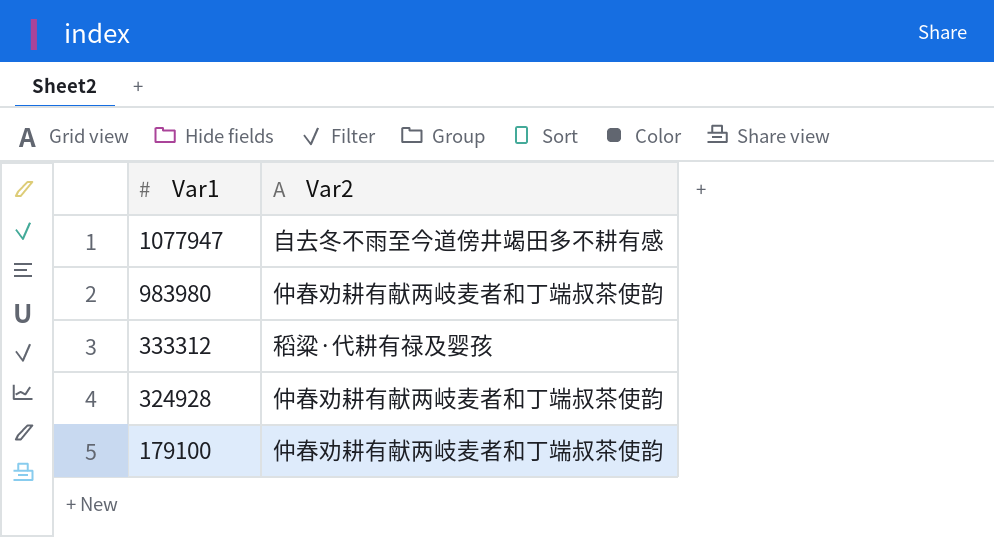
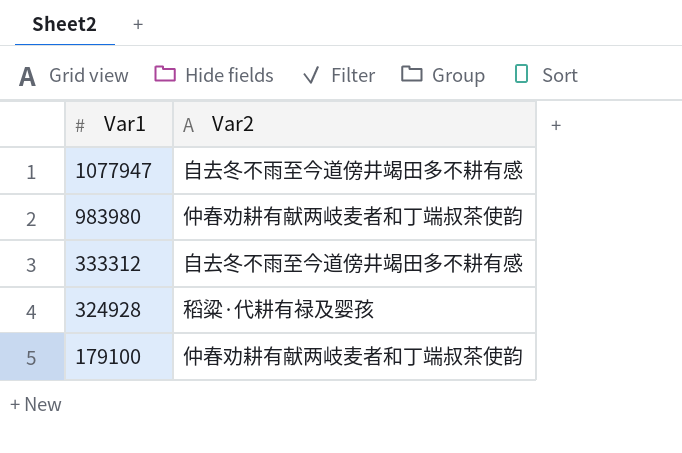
333312 | Var2: 稻粱·代耕有禄及婴孩 -> 自去冬不雨至今道傍井竭田多不耕有感
324928 | Var2: 仲春劝耕有献两岐麦者和丁端叔茶使韵 -> 稻粱·代耕有禄及婴孩

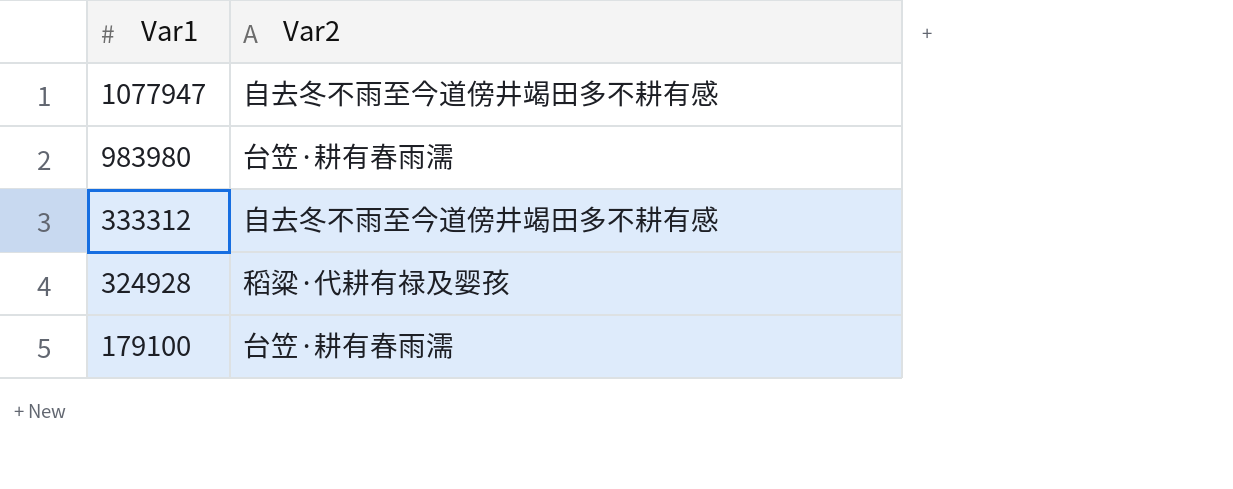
983980 | Var2: 仲春劝耕有献两岐麦者和丁端叔茶使韵 -> 台笠·耕有春雨濡
179100 | Var2: 仲春劝耕有献两岐麦者和丁端叔茶使韵 -> 台笠·耕有春雨濡

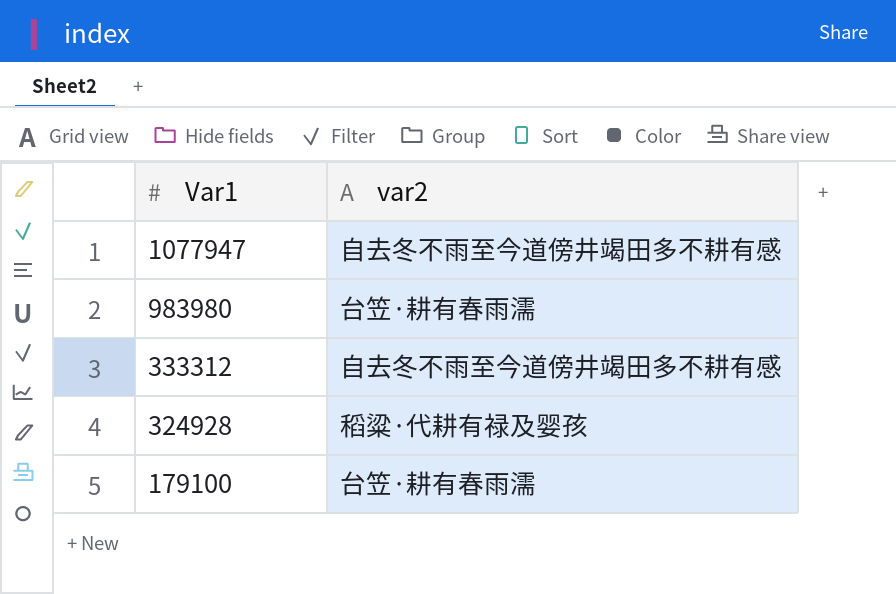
column name: Var2 -> var2

